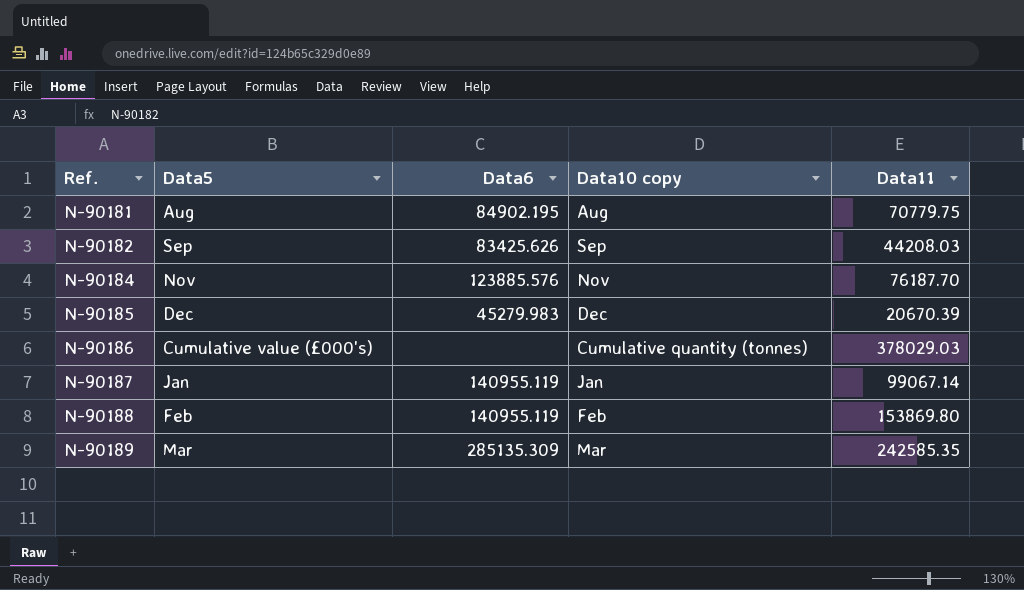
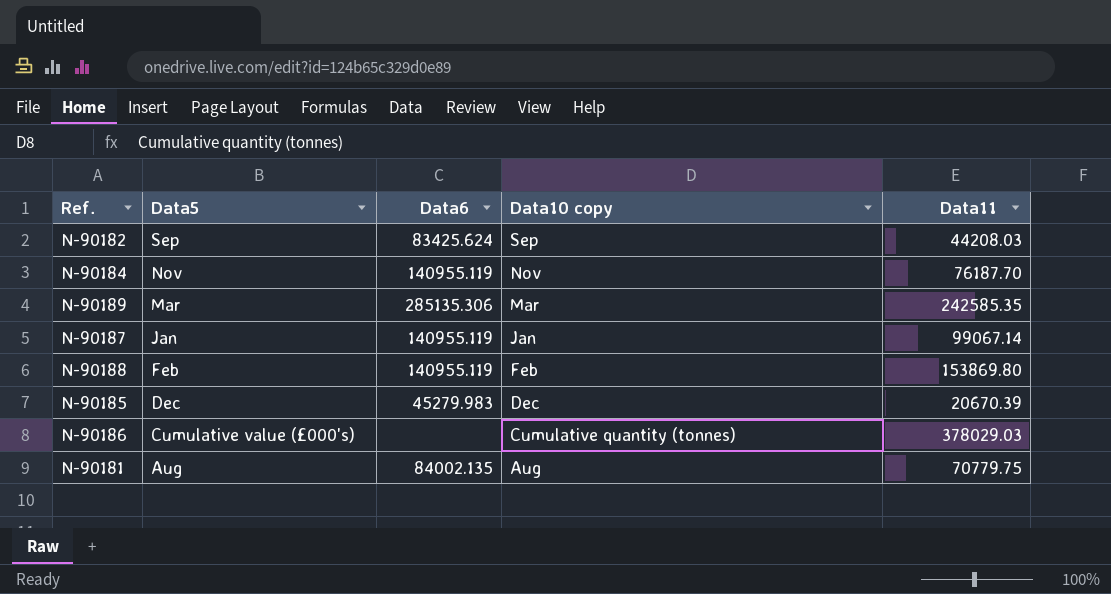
row order: Ref. ascending -> Data5 descending
N-90182 | Data6: 83425.626 -> 83425.624
N-90184 | Data6: 123885.576 -> 140955.119
N-90189 | Data6: 285135.309 -> 285135.306
N-90181 | Data6: 84902.195 -> 84002.135

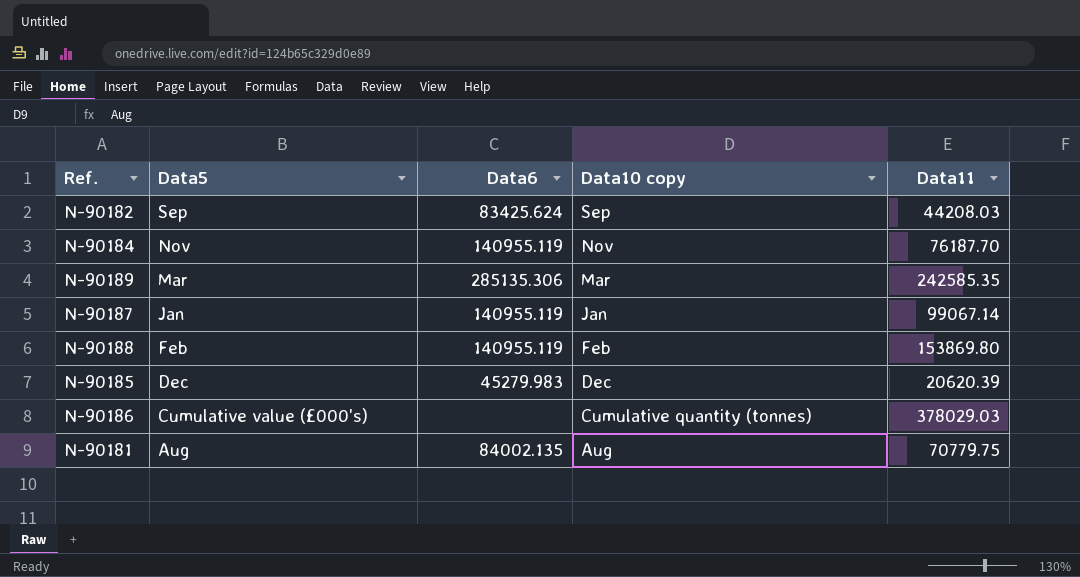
N-90185 | Data11: 20670.39 -> 20620.39

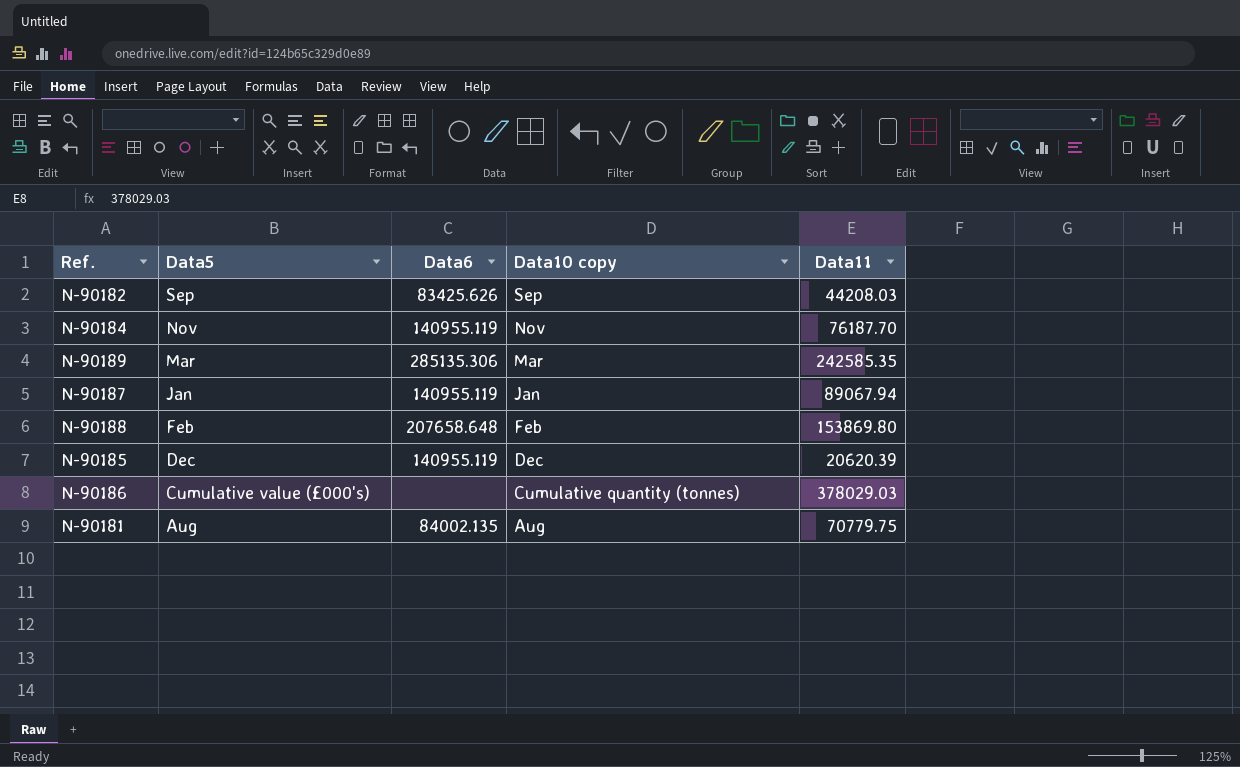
N-90182 | Data6: 83425.624 -> 83425.626
N-90187 | Data11: 99067.14 -> 89067.94
N-90188 | Data6: 140955.119 -> 207658.648
N-90185 | Data6: 45279.983 -> 140955.119

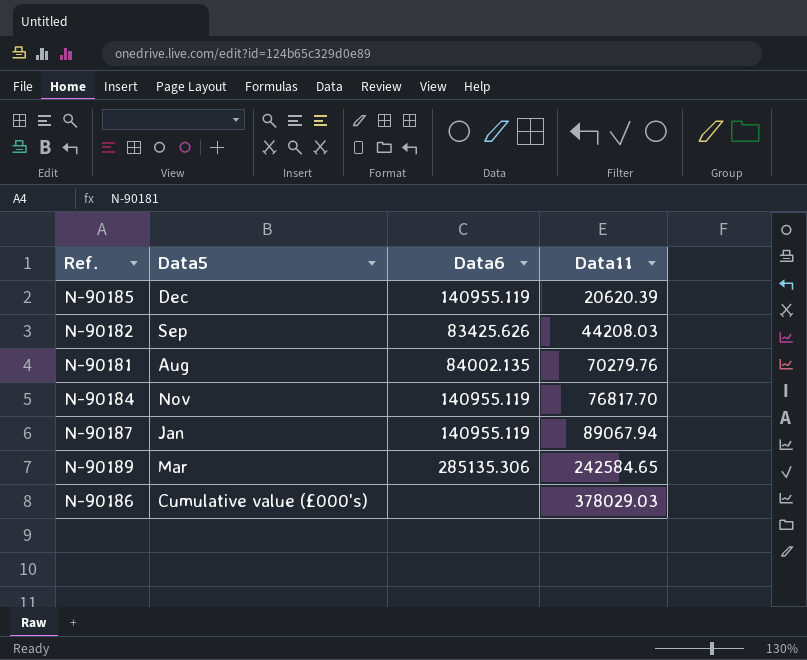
row order: Data5 descending -> Data11 ascending
column Data10 copy | position: 4 -> none
row N-90188: Feb | 207658.648 | Feb | 153869.80 -> none
N-90181 | Data11: 70779.75 -> 70279.76
N-90184 | Data11: 76187.70 -> 76817.70
N-90189 | Data11: 242585.35 -> 242584.65

